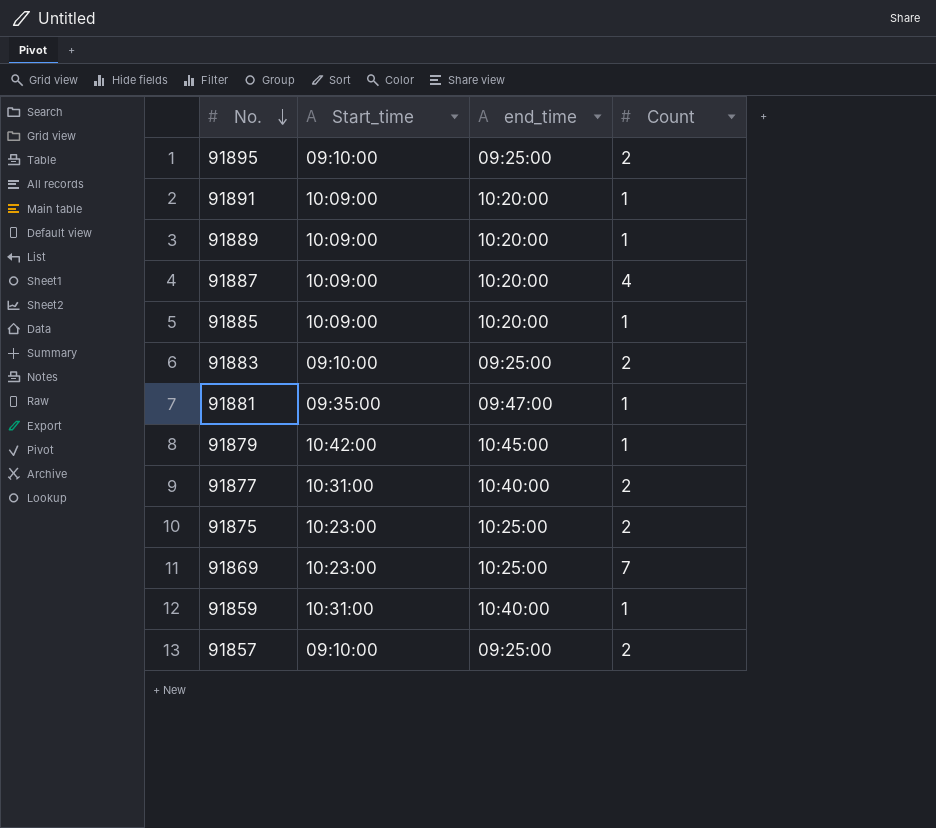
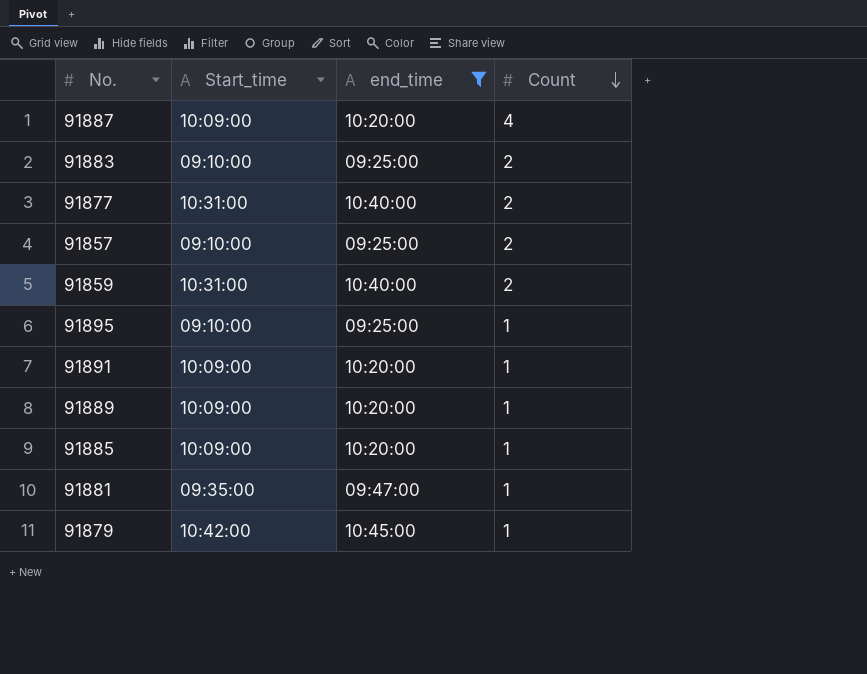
filter: none -> end_time != 10:25:00
row order: No. descending -> Count descending
91859 | Count: 1 -> 2
91895 | Count: 2 -> 1

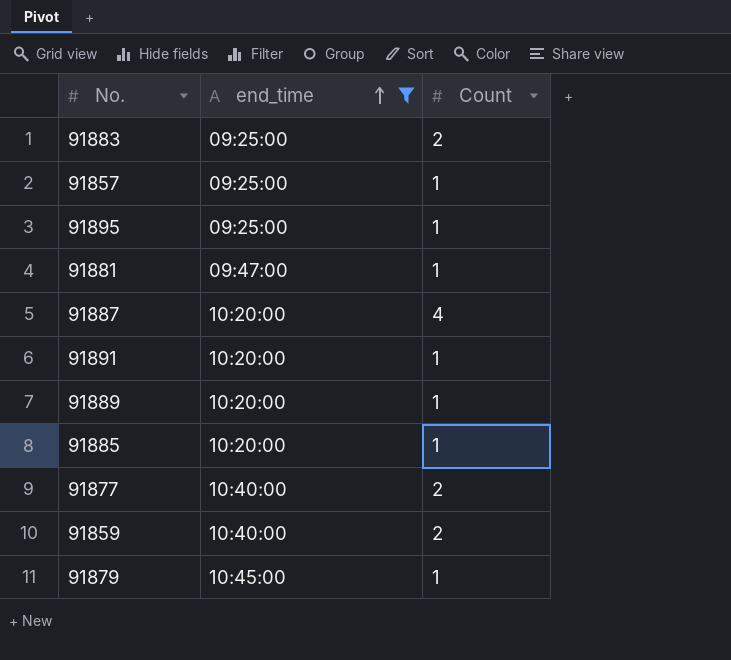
row order: Count descending -> end_time ascending
column Start_time | position: 2 -> none
91857 | Count: 2 -> 1

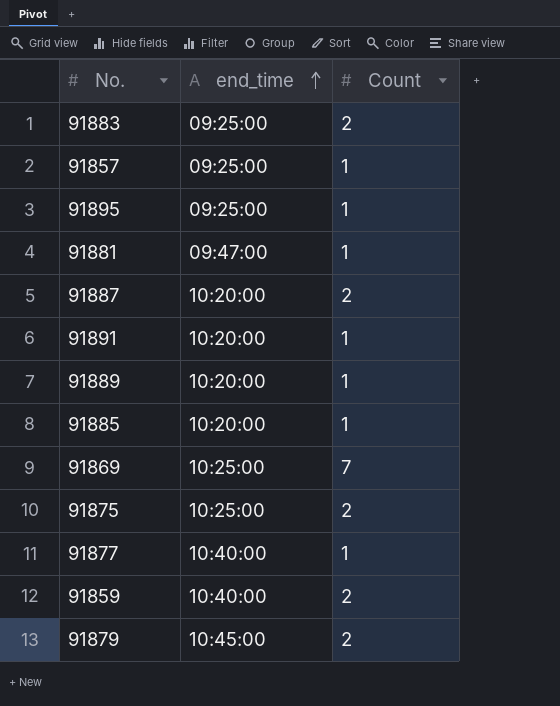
filter: end_time != 10:25:00 -> none
91887 | Count: 4 -> 2
91877 | Count: 2 -> 1
91879 | Count: 1 -> 2

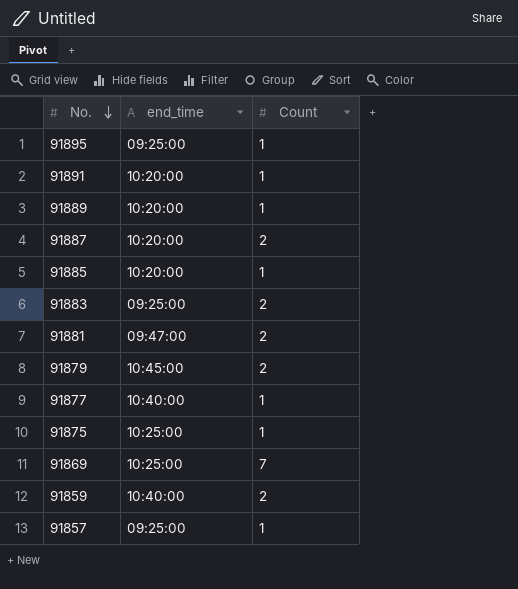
row order: end_time ascending -> No. descending
91881 | Count: 1 -> 2
91875 | Count: 2 -> 1

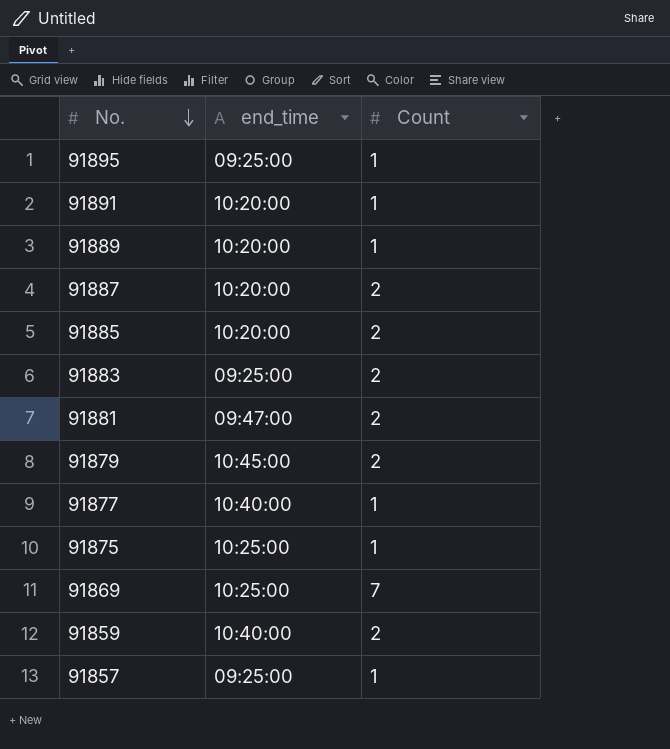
91885 | Count: 1 -> 2

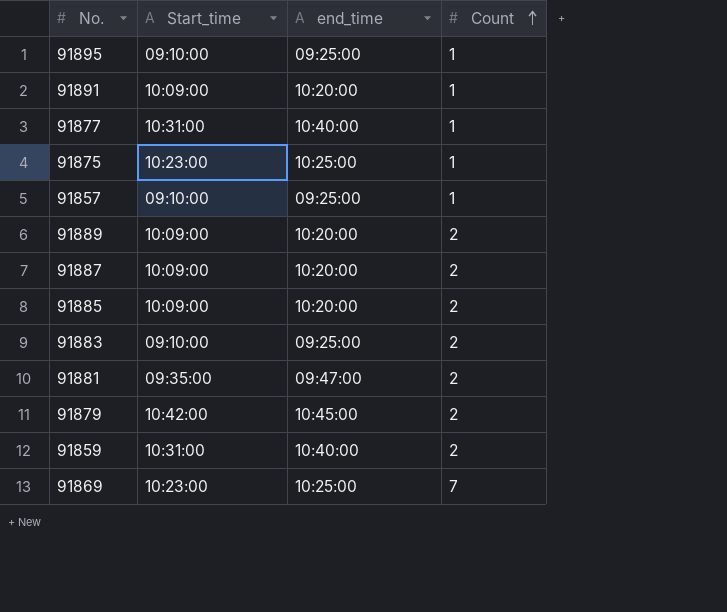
row order: No. descending -> Count ascending
column Start_time | position: none -> 2
91889 | Count: 1 -> 2

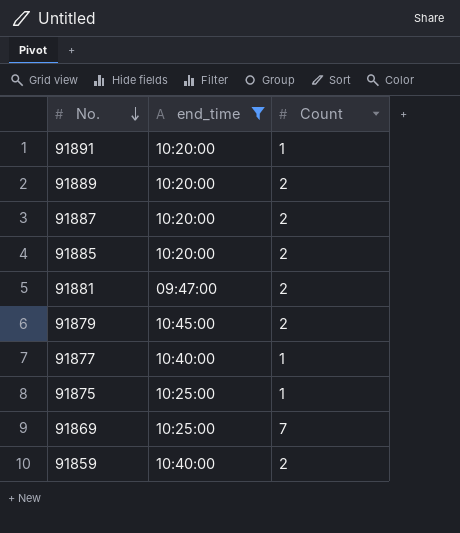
filter: none -> end_time != 09:25:00
row order: Count ascending -> No. descending
column Start_time | position: 2 -> none

